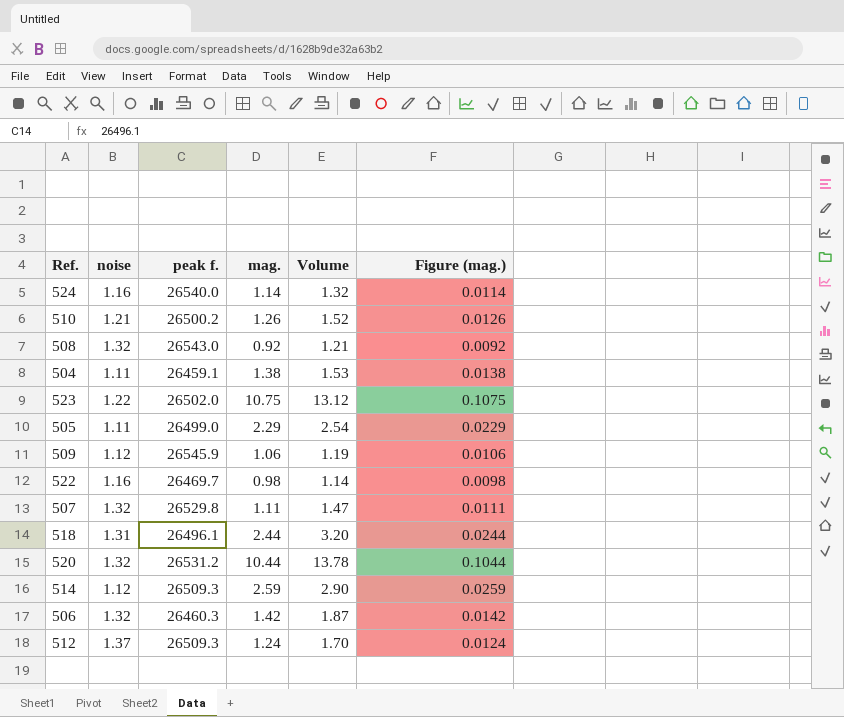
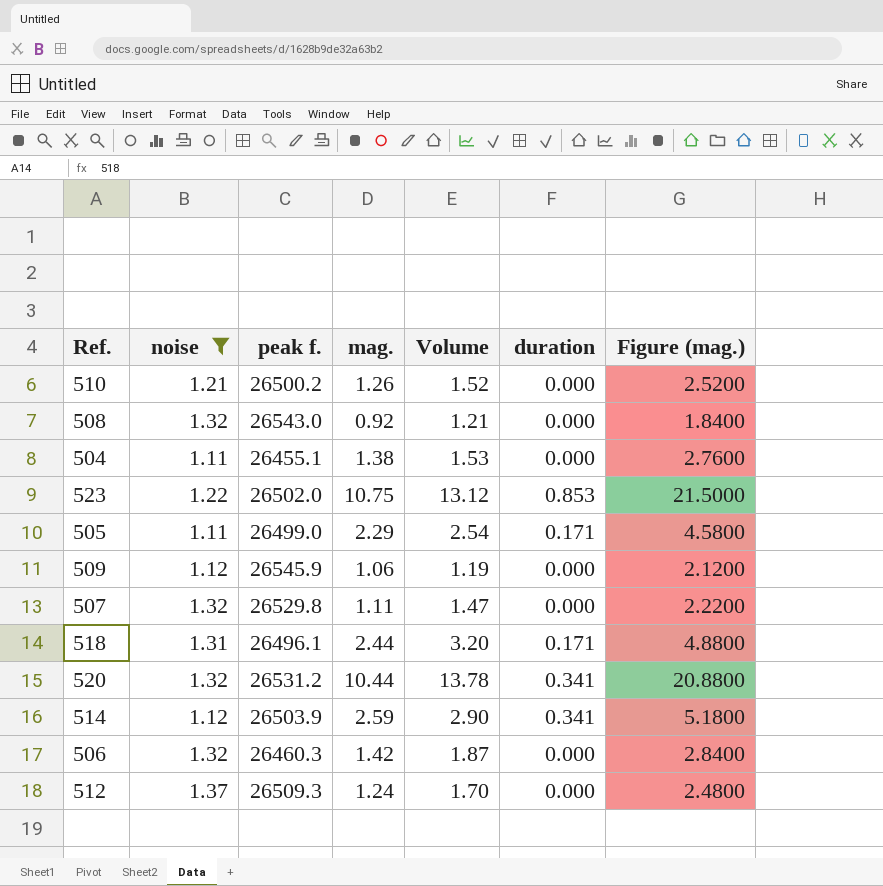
filter: none -> noise != 1.16
column duration | position: none -> 6
column Figure (mag.) | formula: [mag.] * 0.01 -> [mag.] * 2
504 | peak f.: 26459.1 -> 26455.1
514 | peak f.: 26509.3 -> 26503.9

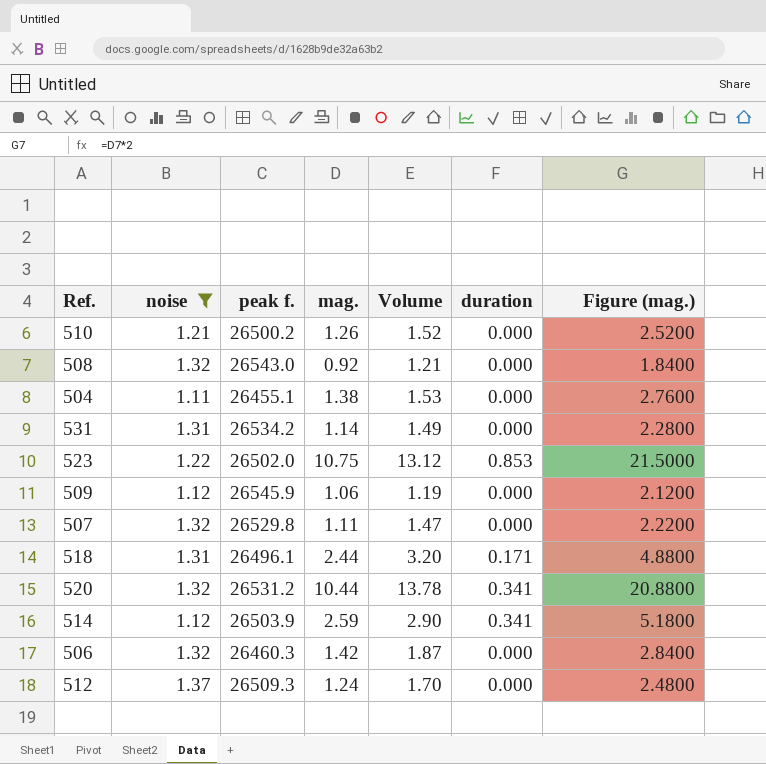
row 505: 1.11 | 26499.0 | 2.29 | 2.54 | 0.171 | 4.5800 -> none
row 531: none -> 1.31 | 26534.2 | 1.14 | 1.49 | 0.000 | 2.2800

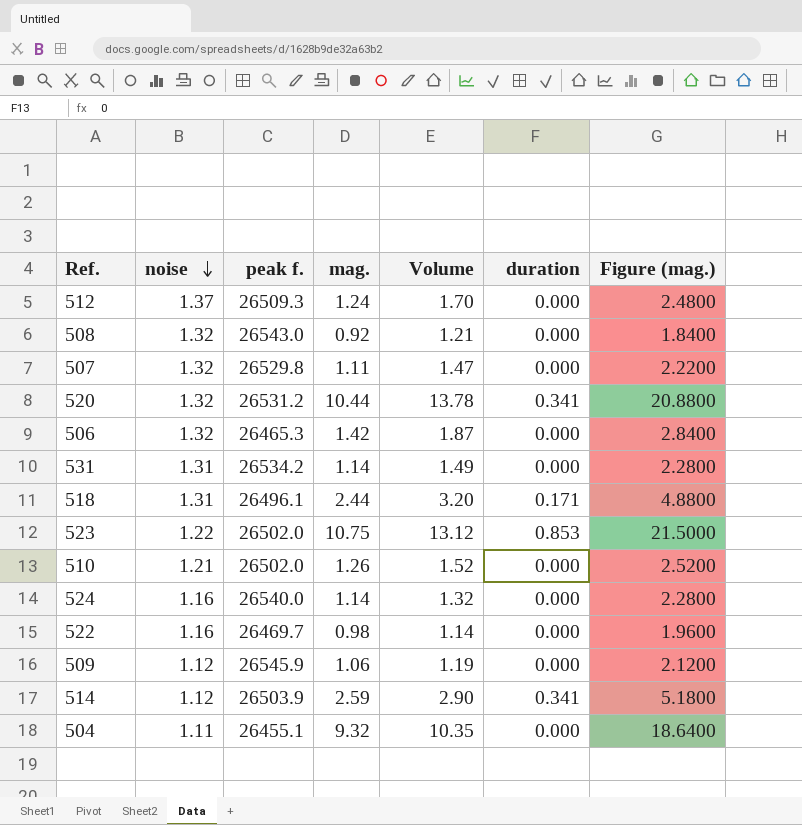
filter: noise != 1.16 -> none
row order: none -> noise descending
506 | peak f.: 26460.3 -> 26465.3
510 | peak f.: 26500.2 -> 26502.0
504 | mag.: 1.38 -> 9.32
504 | Volume: 1.53 -> 10.35
504 | Figure (mag.): 2.7600 -> 18.6400

